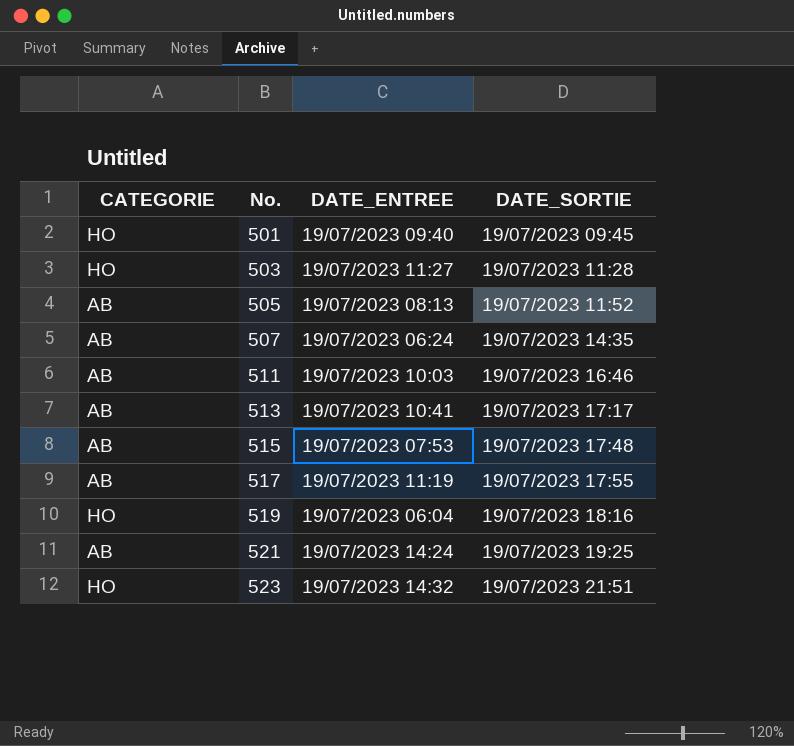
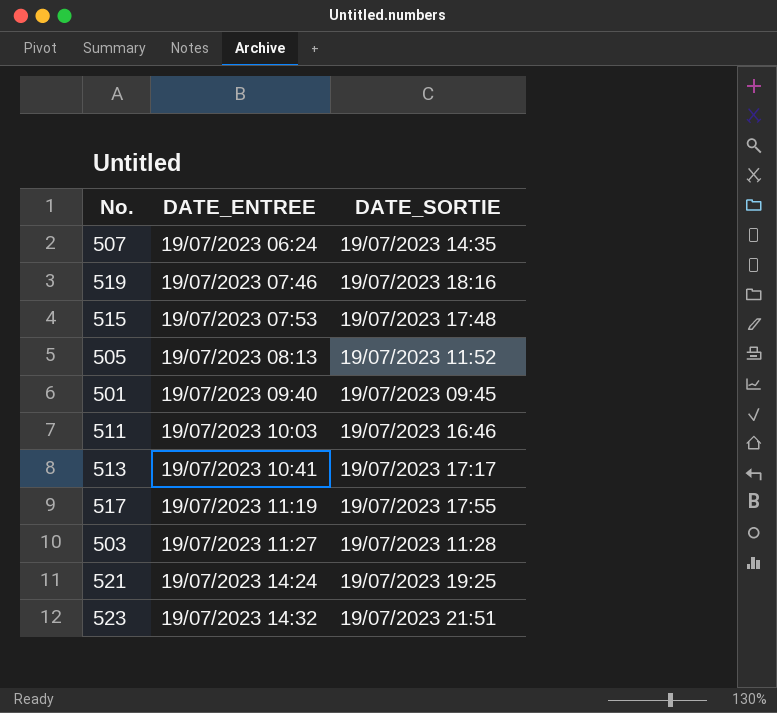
row order: No. ascending -> DATE_ENTREE ascending
column CATEGORIE | position: 1 -> none
519 | DATE_ENTREE: 19/07/2023 06:04 -> 19/07/2023 07:46

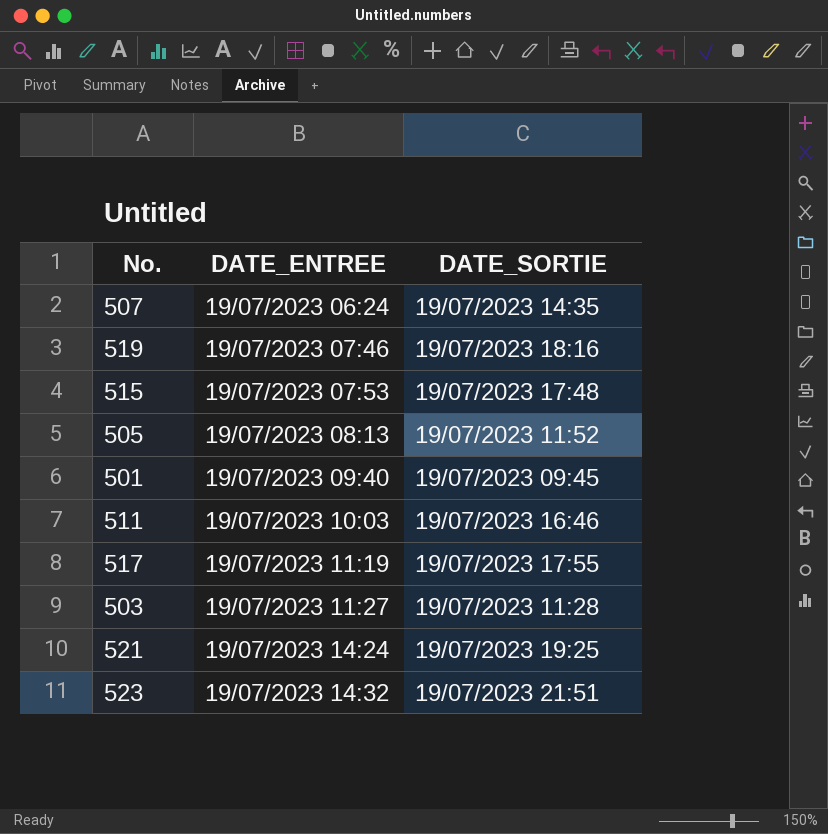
row 513: 19/07/2023 10:41 | 19/07/2023 17:17 -> none

